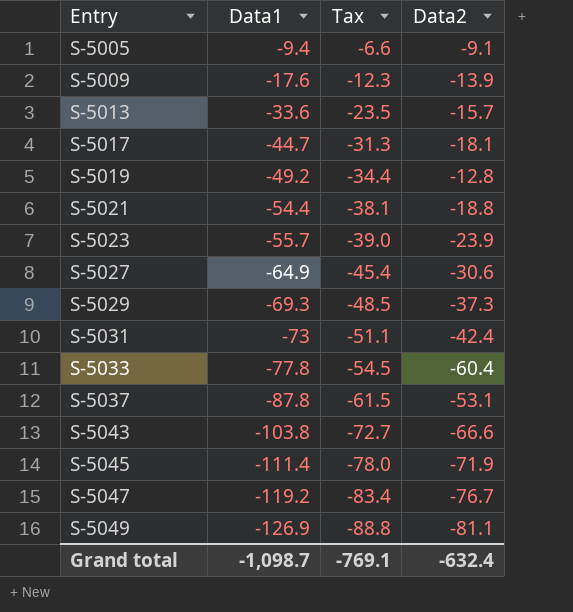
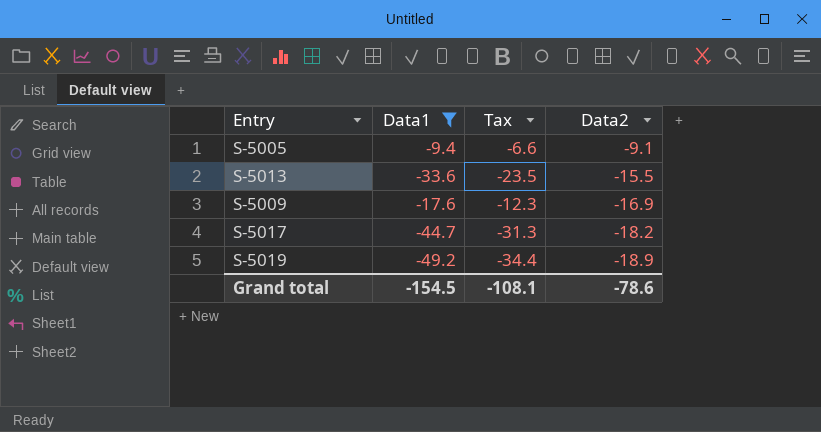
filter: none -> Data1 >= -49.2
row order: Entry ascending -> Data2 descending
S-5013 | Data2: -15.7 -> -15.5
S-5009 | Data2: -13.9 -> -16.9
S-5017 | Data2: -18.1 -> -18.2
S-5019 | Data2: -12.8 -> -18.9
Grand total | Data1: -1,098.7 -> -154.5
Grand total | Tax: -769.1 -> -108.1
Grand total | Data2: -632.4 -> -78.6

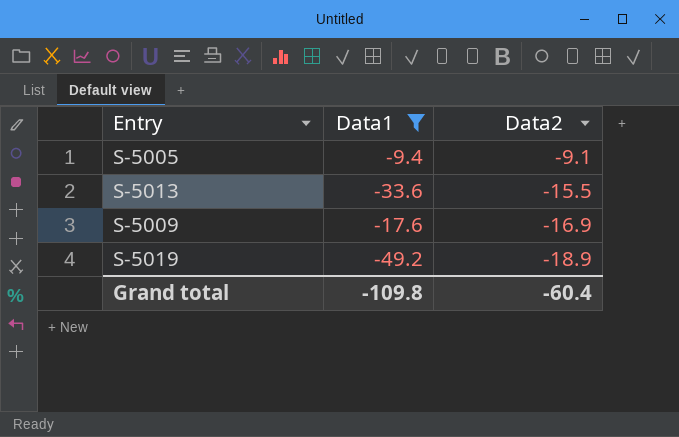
column Tax | formula: [Data1] * 0.7 -> none
row S-5017: -44.7 | -31.3 | -18.2 -> none
Grand total | Data1: -154.5 -> -109.8
Grand total | Data2: -78.6 -> -60.4

